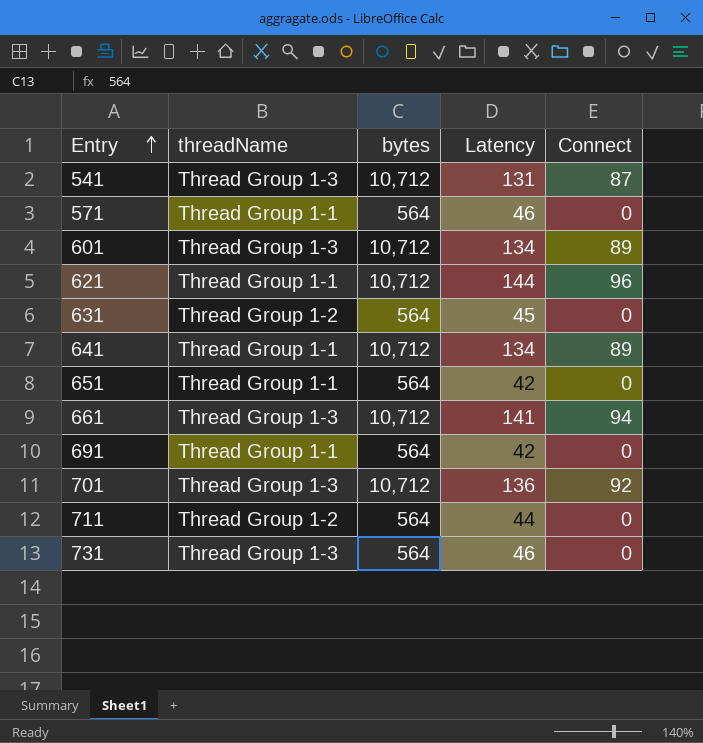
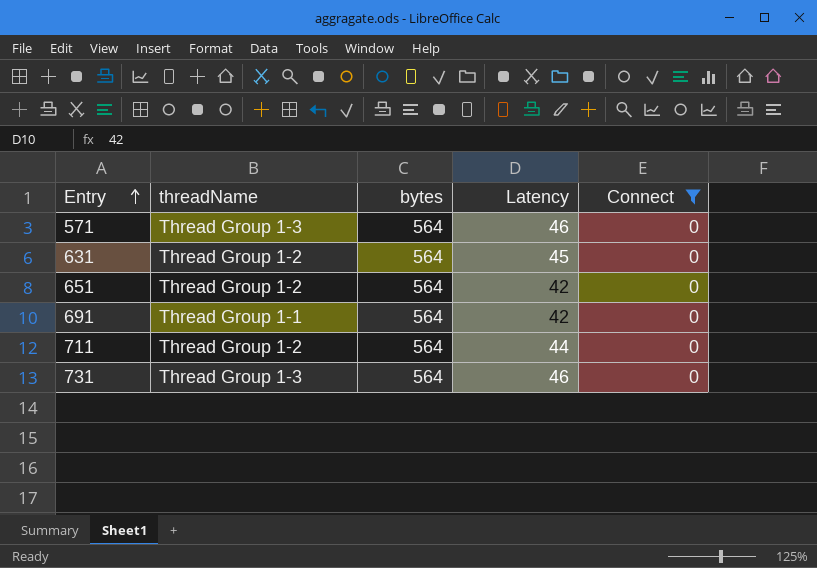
filter: none -> Connect = 0
571 | threadName: Thread Group 1-1 -> Thread Group 1-3
651 | threadName: Thread Group 1-1 -> Thread Group 1-2

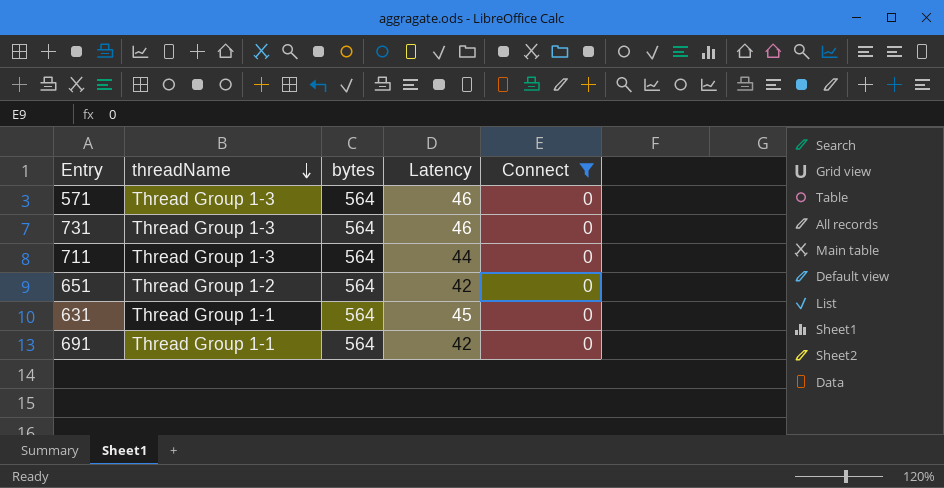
row order: Entry ascending -> threadName descending
711 | threadName: Thread Group 1-2 -> Thread Group 1-3
631 | threadName: Thread Group 1-2 -> Thread Group 1-1

